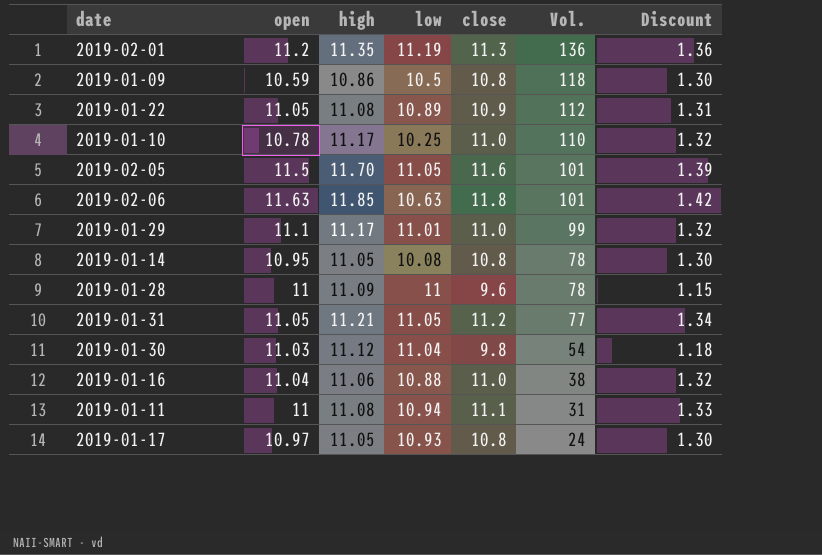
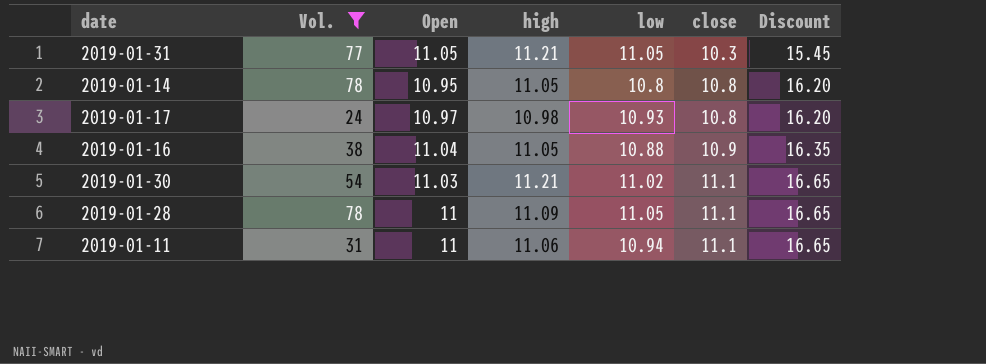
filter: none -> Vol. <= 78
row order: Vol. descending -> close ascending
column Vol. | position: 6 -> 2
column name: open -> Open
column Discount | formula: [close] * 0.12 -> [close] * 1.5
2019-01-31 | close: 11.2 -> 10.3
2019-01-14 | low: 10.08 -> 10.8
2019-01-17 | high: 11.05 -> 10.98
2019-01-16 | high: 11.06 -> 11.05
2019-01-16 | close: 11.0 -> 10.9
2019-01-30 | high: 11.12 -> 11.21
2019-01-30 | low: 11.04 -> 11.02
2019-01-30 | close: 9.8 -> 11.1
2019-01-28 | low: 11 -> 11.05
2019-01-28 | close: 9.6 -> 11.1
2019-01-11 | high: 11.08 -> 11.06

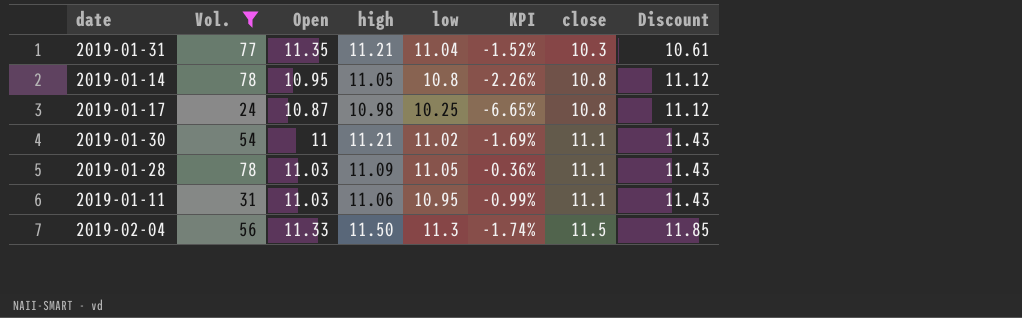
column KPI | formula: none -> ([low] - [high]) / [high]
column Discount | formula: [close] * 1.5 -> [close] * 1.03
row 2019-01-16: 38 | 11.04 | 11.05 | 10.88 | 10.9 | 16.35 -> none
2019-01-31 | Open: 11.05 -> 11.35
2019-01-31 | low: 11.05 -> 11.04
2019-01-17 | Open: 10.97 -> 10.87
2019-01-17 | low: 10.93 -> 10.25
2019-01-30 | Open: 11.03 -> 11
2019-01-28 | Open: 11 -> 11.03
2019-01-11 | Open: 11 -> 11.03
2019-01-11 | low: 10.94 -> 10.95
row 2019-02-04: none -> 56 | 11.33 | 11.50 | 11.3 | -1.74% | 11.5 | 11.85

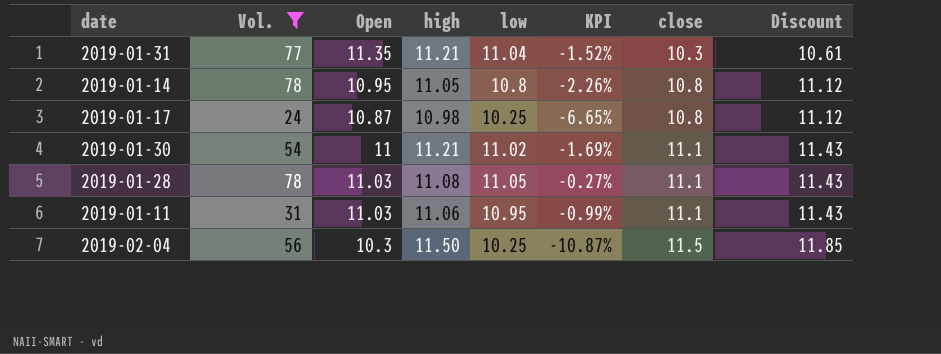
2019-01-28 | high: 11.09 -> 11.08
2019-01-28 | KPI: -0.36% -> -0.27%
2019-02-04 | Open: 11.33 -> 10.3
2019-02-04 | low: 11.3 -> 10.25
2019-02-04 | KPI: -1.74% -> -10.87%

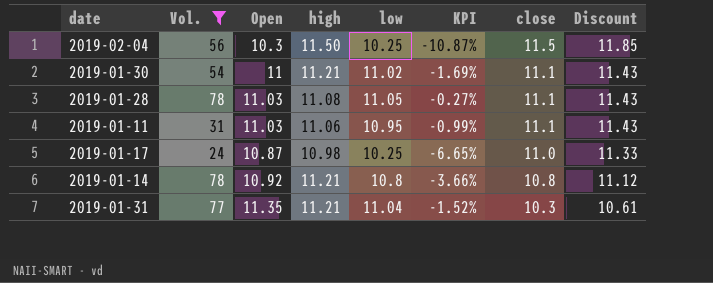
row order: close ascending -> close descending
2019-01-17 | close: 10.8 -> 11.0
2019-01-17 | Discount: 11.12 -> 11.33
2019-01-14 | Open: 10.95 -> 10.92
2019-01-14 | high: 11.05 -> 11.21
2019-01-14 | KPI: -2.26% -> -3.66%

